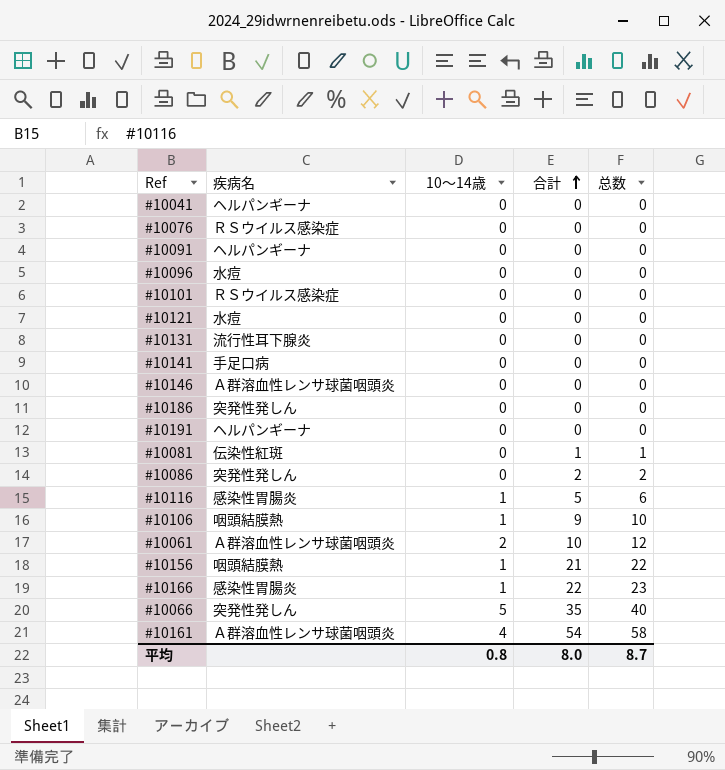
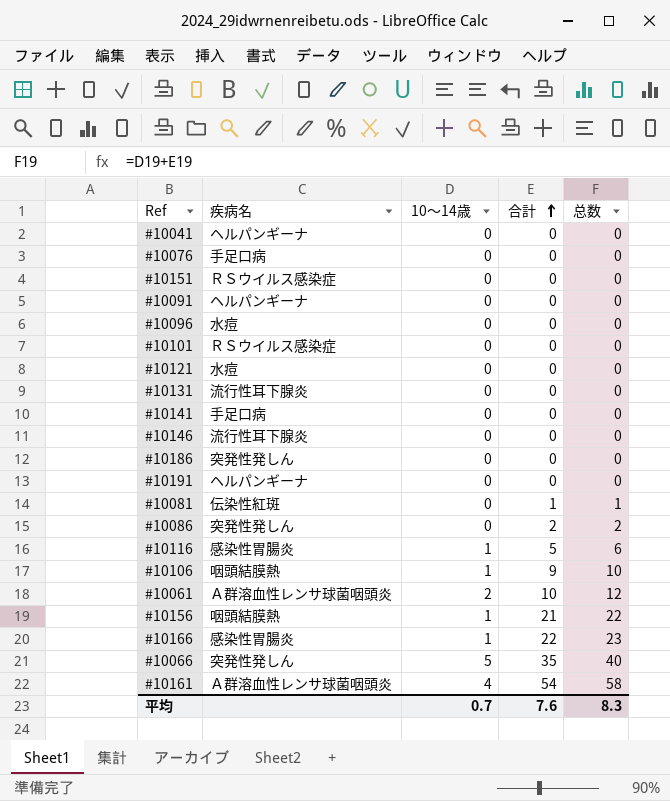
#10076 | 疾病名: ＲＳウイルス感染症 -> 手足口病
row #10151: none -> ＲＳウイルス感染症 | 0 | 0 | 0
#10146 | 疾病名: Ａ群溶血性レンサ球菌咽頭炎 -> 流行性耳下腺炎
平均 | 10～14歳: 0.8 -> 0.7
平均 | 合計: 8.0 -> 7.6
平均 | 总数: 8.7 -> 8.3

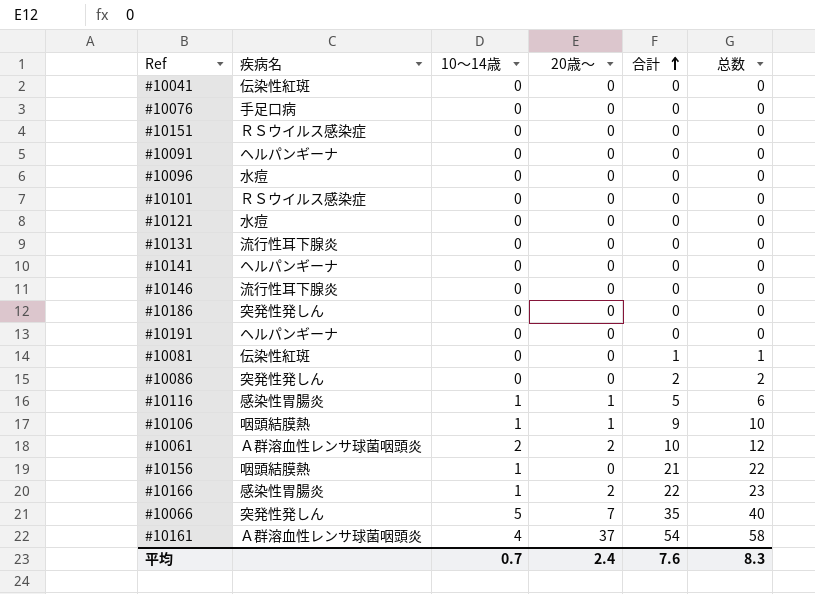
column 20歳～ | position: none -> 4
#10041 | 疾病名: ヘルパンギーナ -> 伝染性紅斑
#10141 | 疾病名: 手足口病 -> ヘルパンギーナ

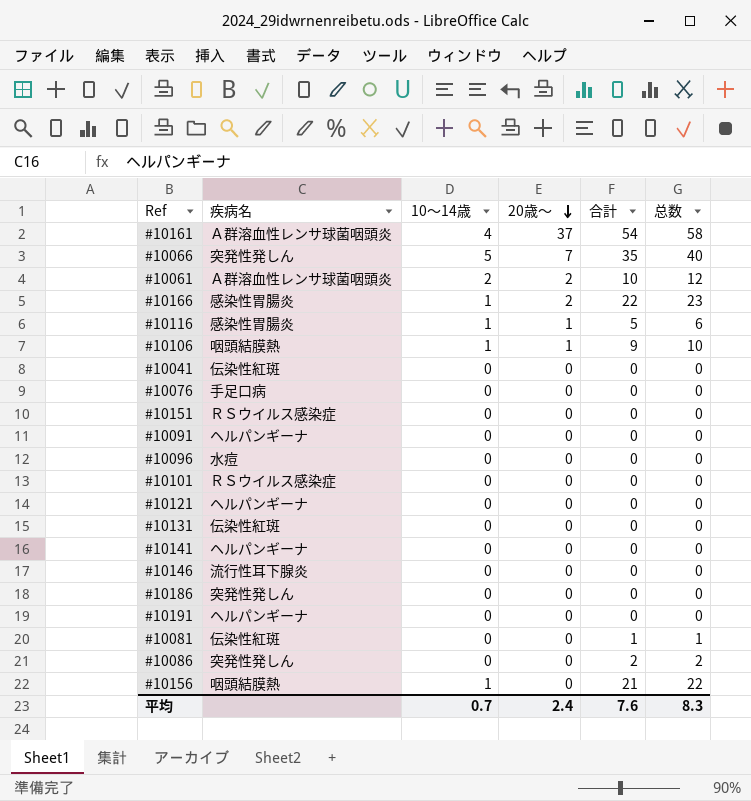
row order: 合計 ascending -> 20歳～ descending
#10121 | 疾病名: 水痘 -> ヘルパンギーナ
#10131 | 疾病名: 流行性耳下腺炎 -> 伝染性紅斑

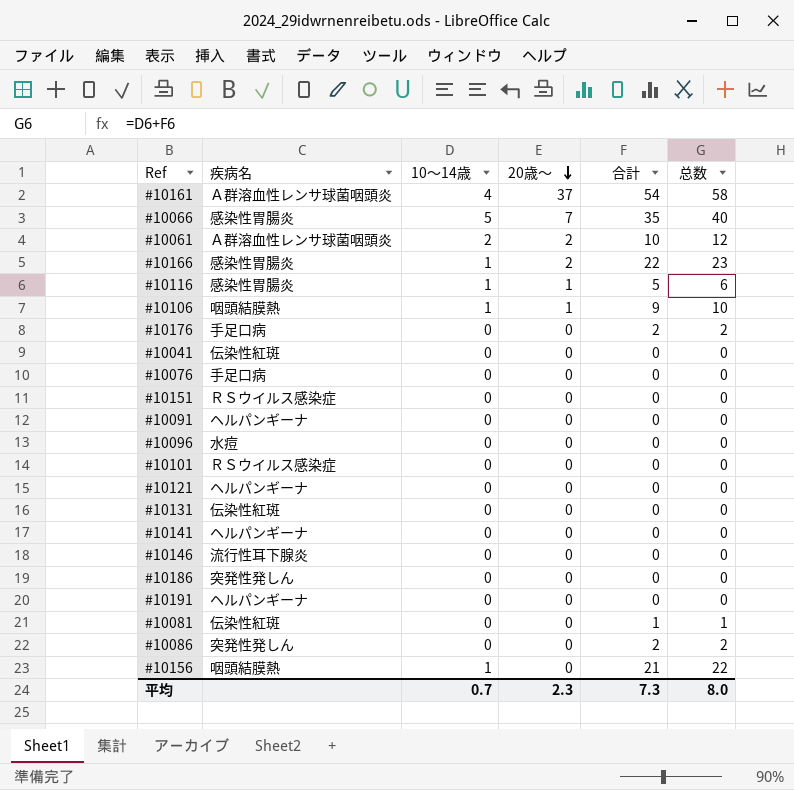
#10066 | 疾病名: 突発性発しん -> 感染性胃腸炎
row #10176: none -> 手足口病 | 0 | 0 | 2 | 2
平均 | 20歳～: 2.4 -> 2.3
平均 | 合計: 7.6 -> 7.3
平均 | 总数: 8.3 -> 8.0

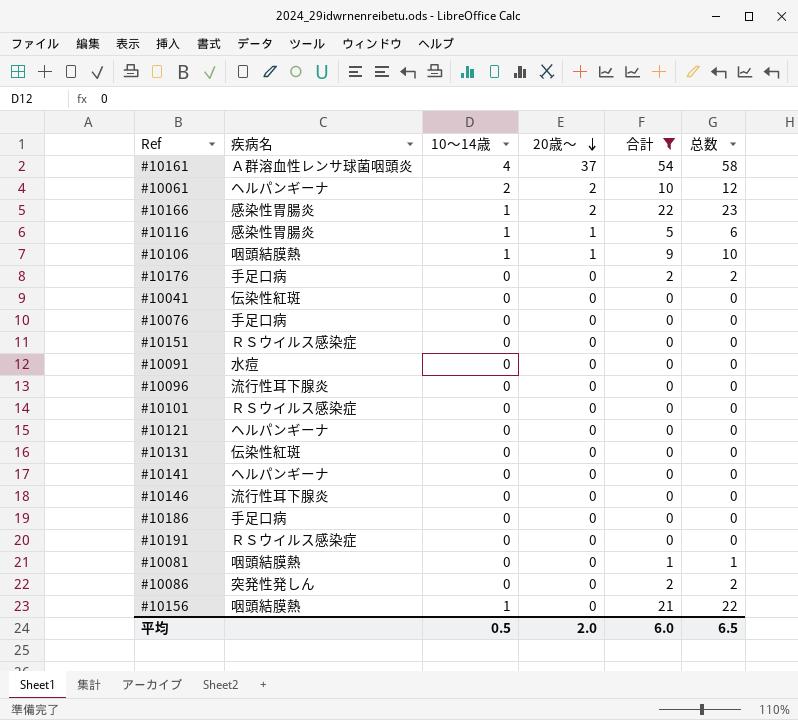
filter: none -> 合計 != 35
#10061 | 疾病名: Ａ群溶血性レンサ球菌咽頭炎 -> ヘルパンギーナ
#10091 | 疾病名: ヘルパンギーナ -> 水痘
#10096 | 疾病名: 水痘 -> 流行性耳下腺炎
#10186 | 疾病名: 突発性発しん -> 手足口病
#10191 | 疾病名: ヘルパンギーナ -> ＲＳウイルス感染症
#10081 | 疾病名: 伝染性紅斑 -> 咽頭結膜熱
平均 | 10～14歳: 0.7 -> 0.5
平均 | 20歳～: 2.3 -> 2.0
平均 | 合計: 7.3 -> 6.0
平均 | 总数: 8.0 -> 6.5

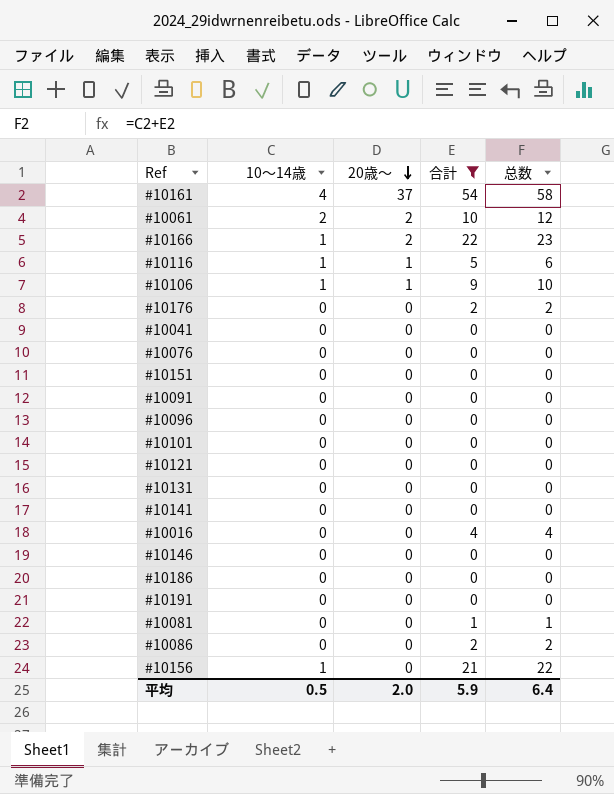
column 疾病名 | position: 2 -> none
row #10016: none -> 0 | 0 | 4 | 4
平均 | 合計: 6.0 -> 5.9
平均 | 总数: 6.5 -> 6.4

